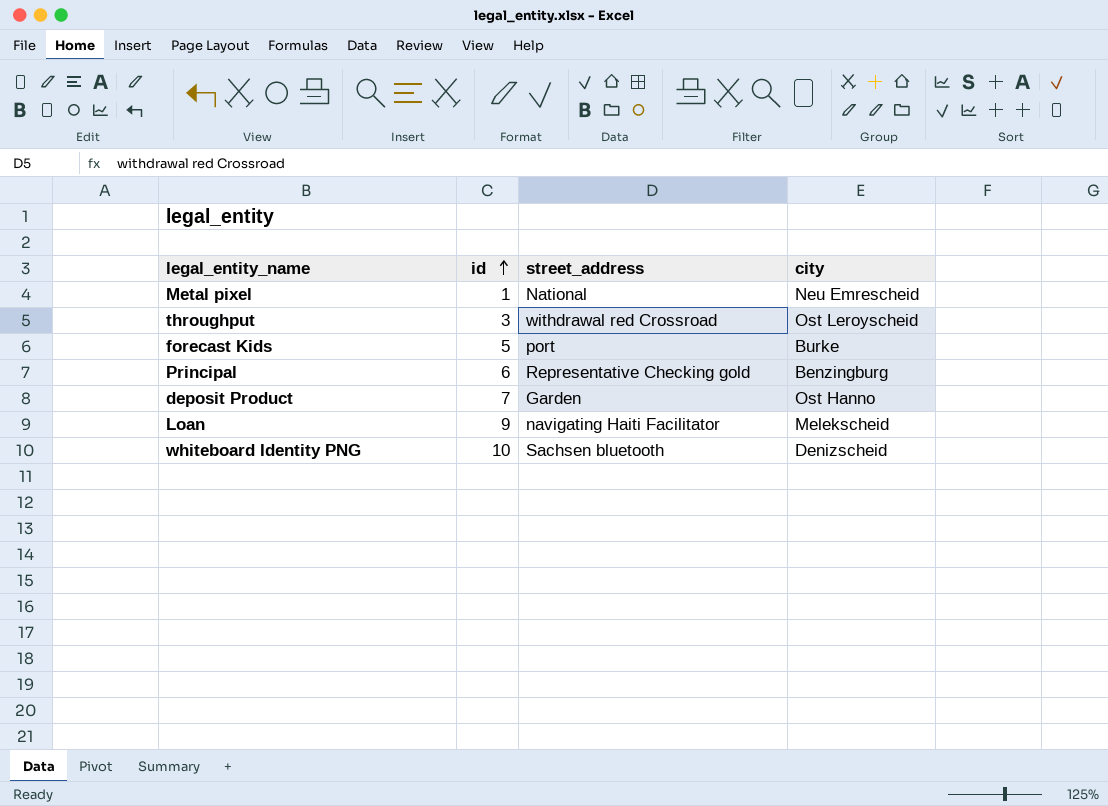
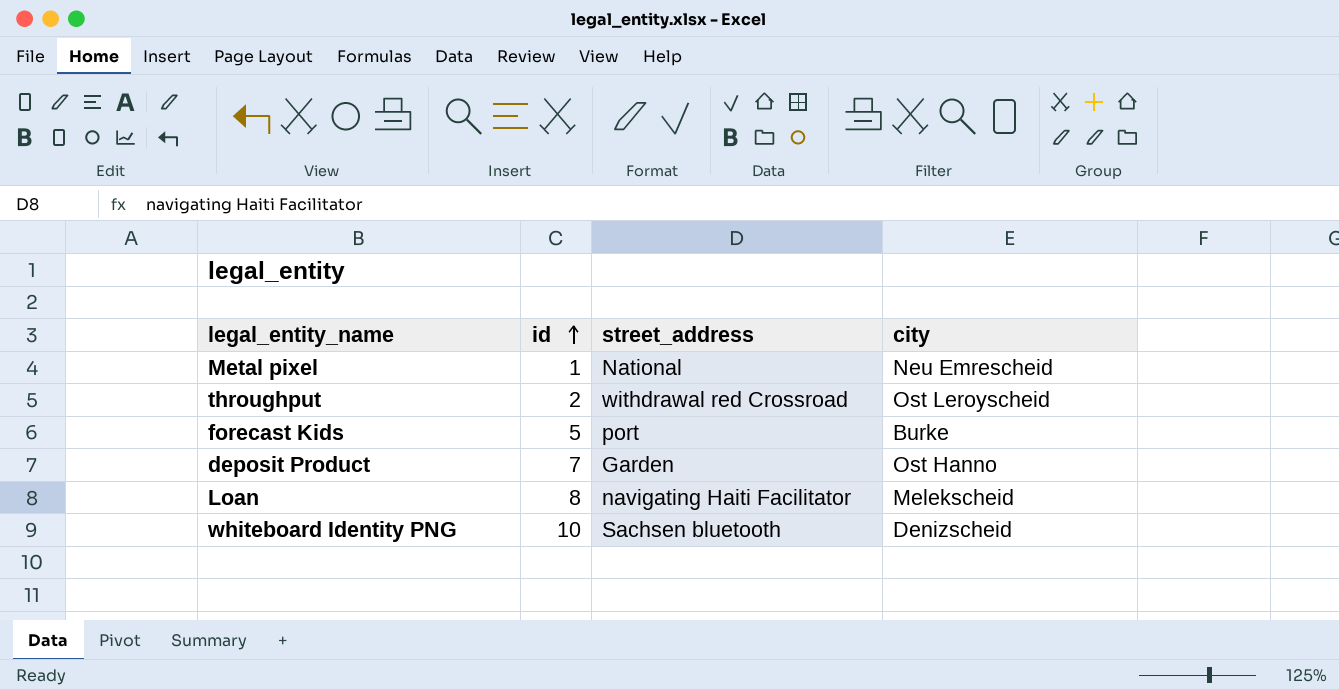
row Principal: 6 | Representative Checking gold | Benzingburg -> none
throughput | id: 3 -> 2
Loan | id: 9 -> 8

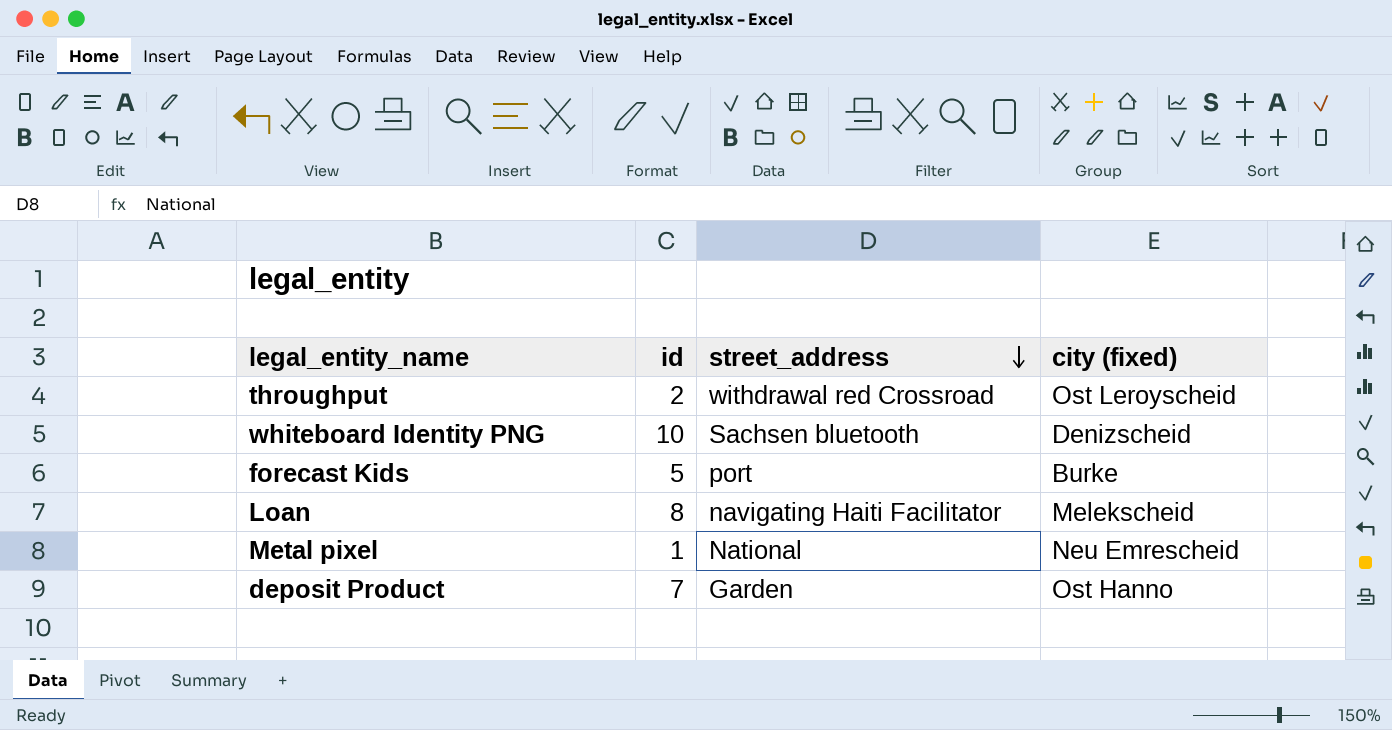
row order: id ascending -> street_address descending
column name: city -> city (fixed)

